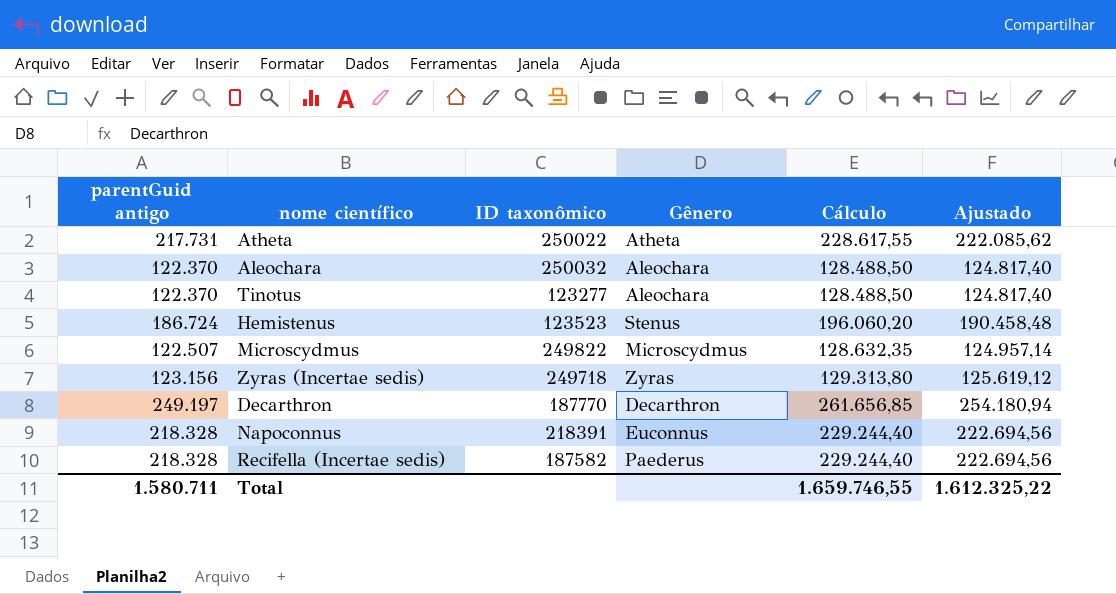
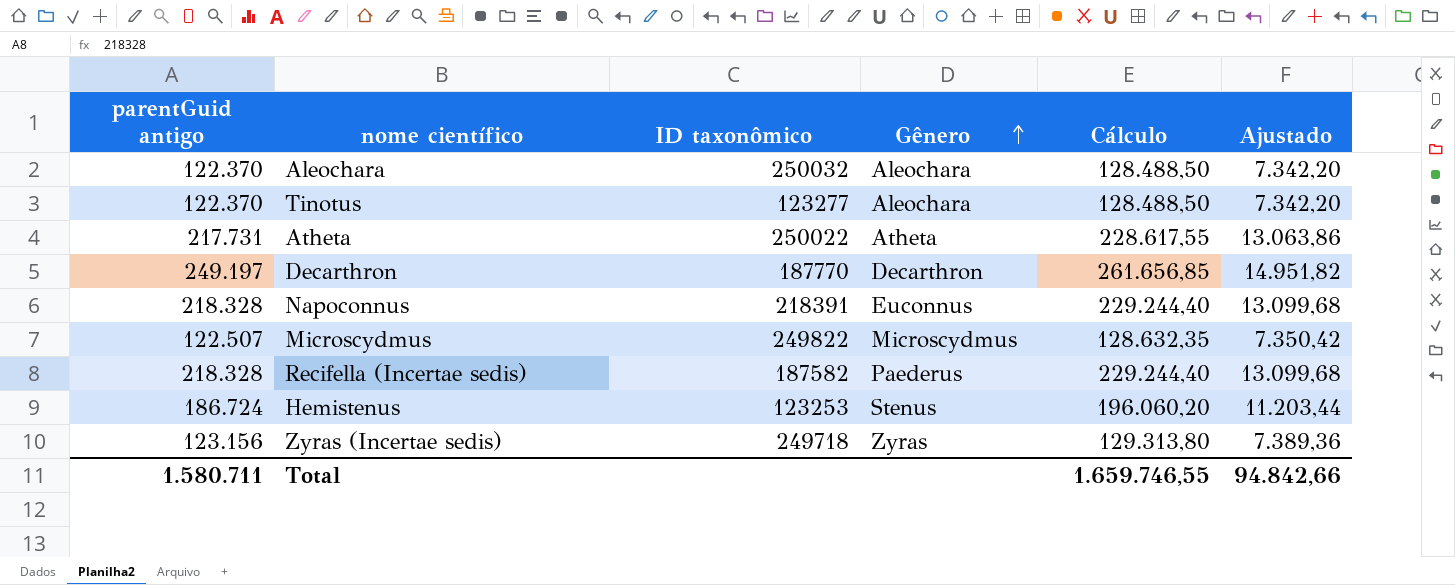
row order: none -> Gênero ascending
column Ajustado | formula: [parentGuid antigo] * 1,02 -> [parentGuid antigo] * 0,06
Hemistenus | ID taxonômico: 123523 -> 123253
Total | Ajustado: 1.612.325,22 -> 94.842,66

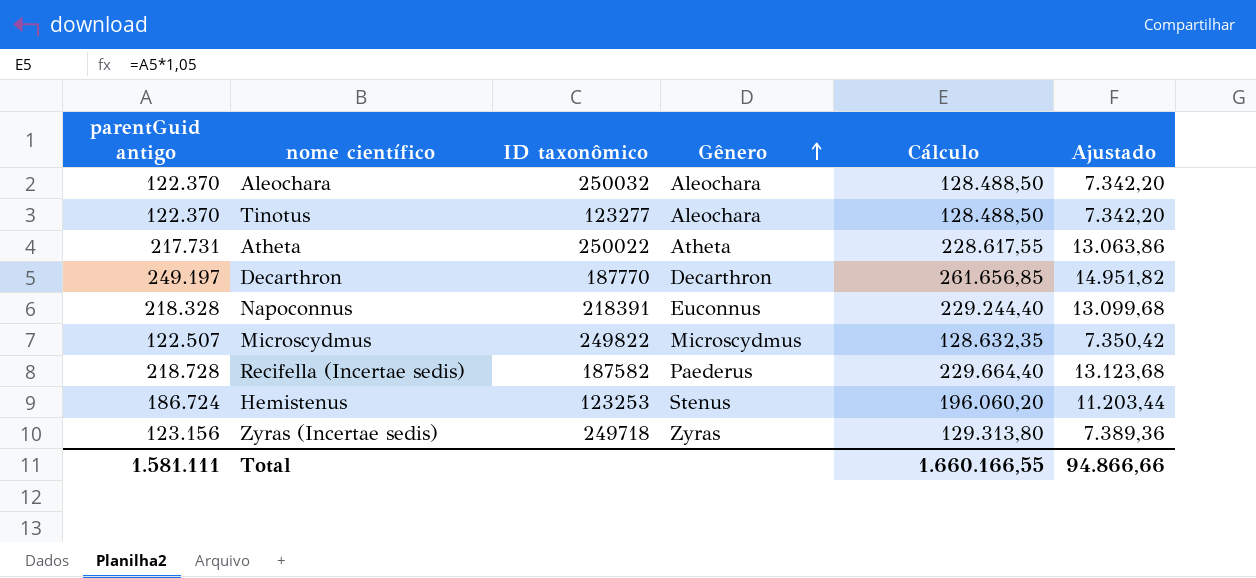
Recifella (Incertae sedis) | parentGuid antigo: 218.328 -> 218.728
Recifella (Incertae sedis) | Cálculo: 229.244,40 -> 229.664,40
Recifella (Incertae sedis) | Ajustado: 13.099,68 -> 13.123,68
Total | parentGuid antigo: 1.580.711 -> 1.581.111
Total | Cálculo: 1.659.746,55 -> 1.660.166,55
Total | Ajustado: 94.842,66 -> 94.866,66

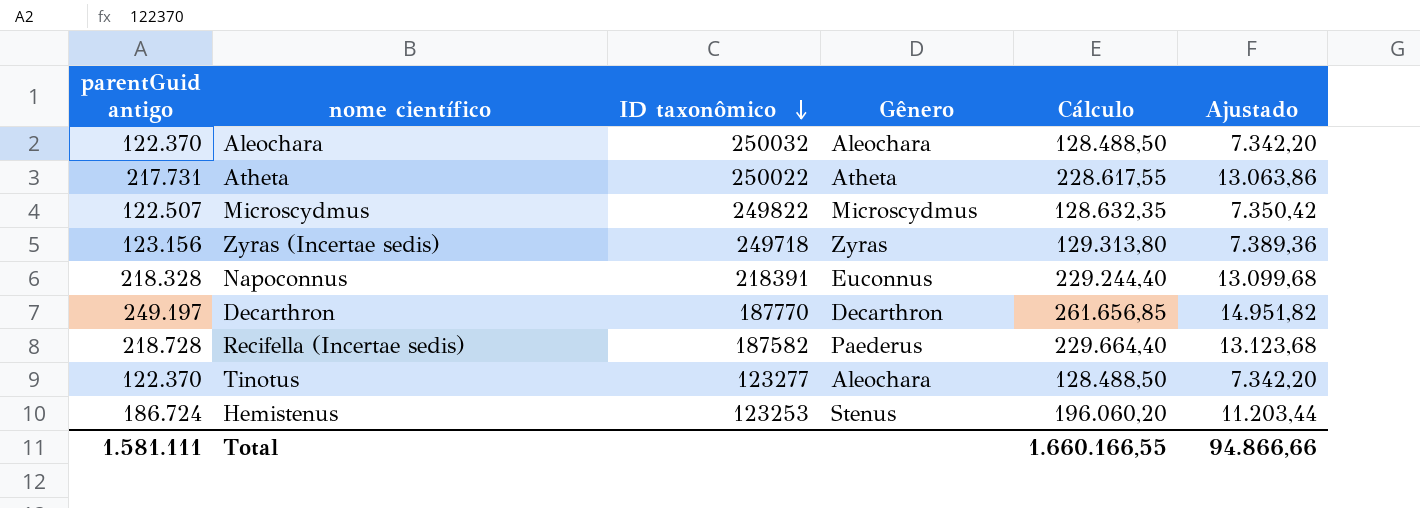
row order: Gênero ascending -> ID taxonômico descending

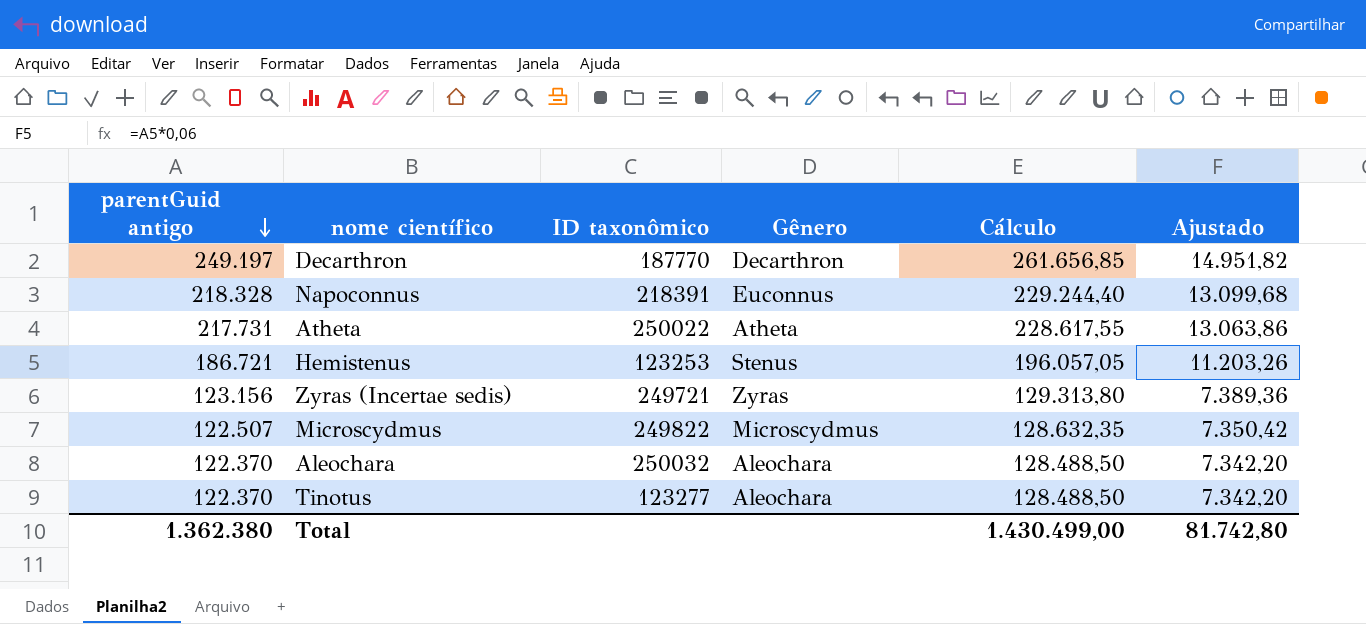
row order: ID taxonômico descending -> parentGuid antigo descending
row Recifella (Incertae sedis): 218.728 | 187582 | Paederus | 229.664,40 | 13.123,68 -> none
Hemistenus | parentGuid antigo: 186.724 -> 186.721
Hemistenus | Cálculo: 196.060,20 -> 196.057,05
Hemistenus | Ajustado: 11.203,44 -> 11.203,26
Zyras (Incertae sedis) | ID taxonômico: 249718 -> 249721
Total | parentGuid antigo: 1.581.111 -> 1.362.380
Total | Cálculo: 1.660.166,55 -> 1.430.499,00
Total | Ajustado: 94.866,66 -> 81.742,80

